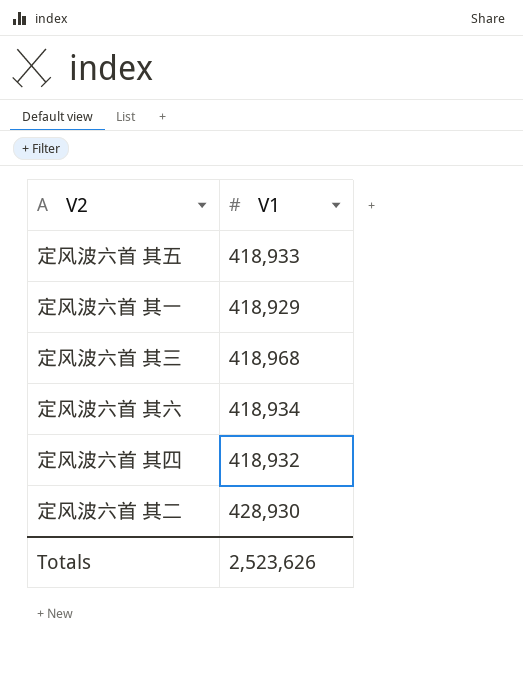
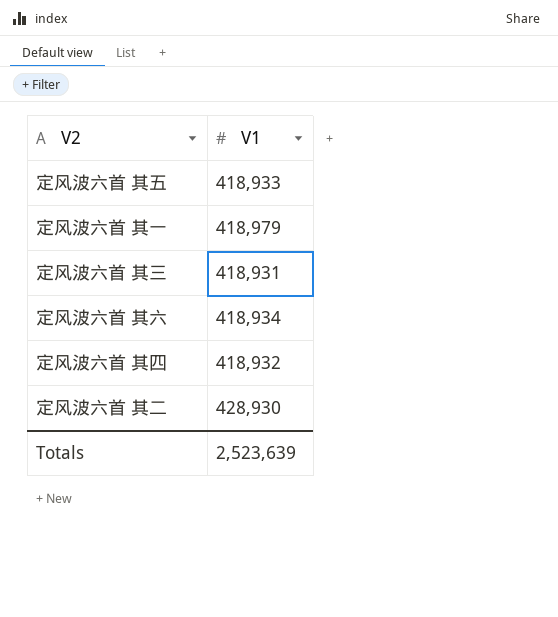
定风波六首 其一 | V1: 418,929 -> 418,979
定风波六首 其三 | V1: 418,968 -> 418,931
Totals | V1: 2,523,626 -> 2,523,639

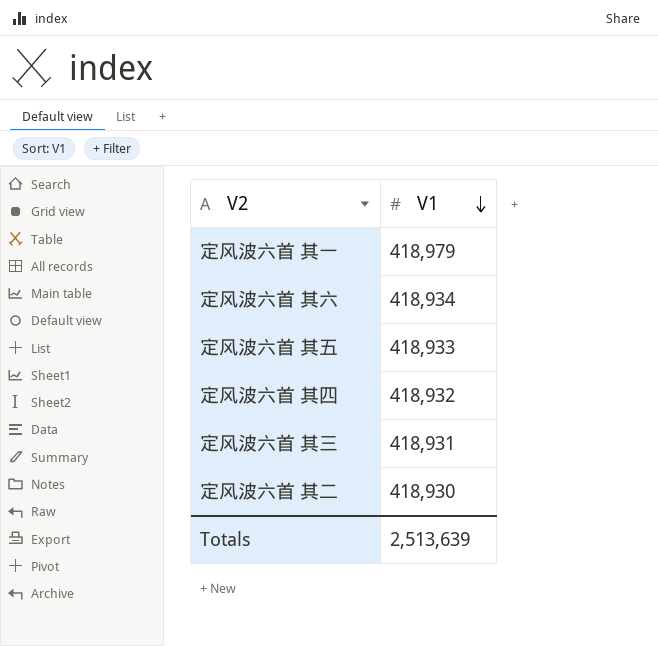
row order: none -> V1 descending
定风波六首 其二 | V1: 428,930 -> 418,930
Totals | V1: 2,523,639 -> 2,513,639

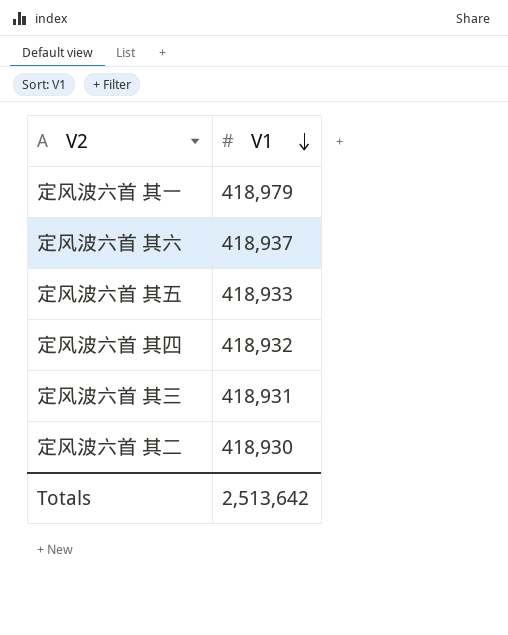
定风波六首 其六 | V1: 418,934 -> 418,937
Totals | V1: 2,513,639 -> 2,513,642

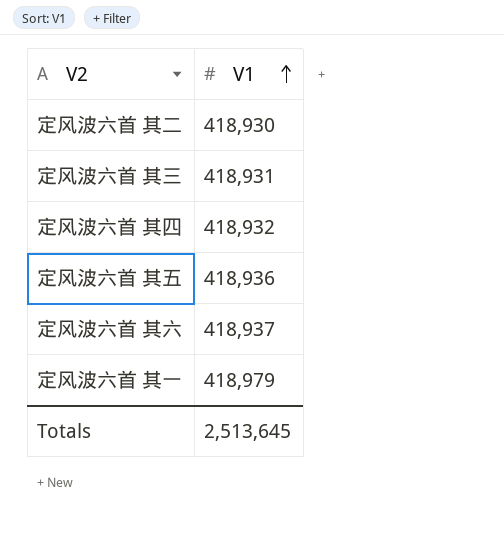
row order: V1 descending -> V1 ascending
定风波六首 其五 | V1: 418,933 -> 418,936
Totals | V1: 2,513,642 -> 2,513,645

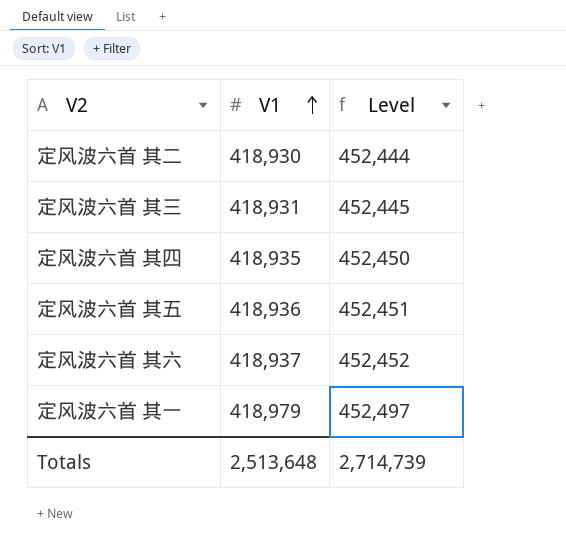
column Level | formula: none -> [V1] * 1.08
定风波六首 其四 | V1: 418,932 -> 418,935
Totals | V1: 2,513,645 -> 2,513,648

